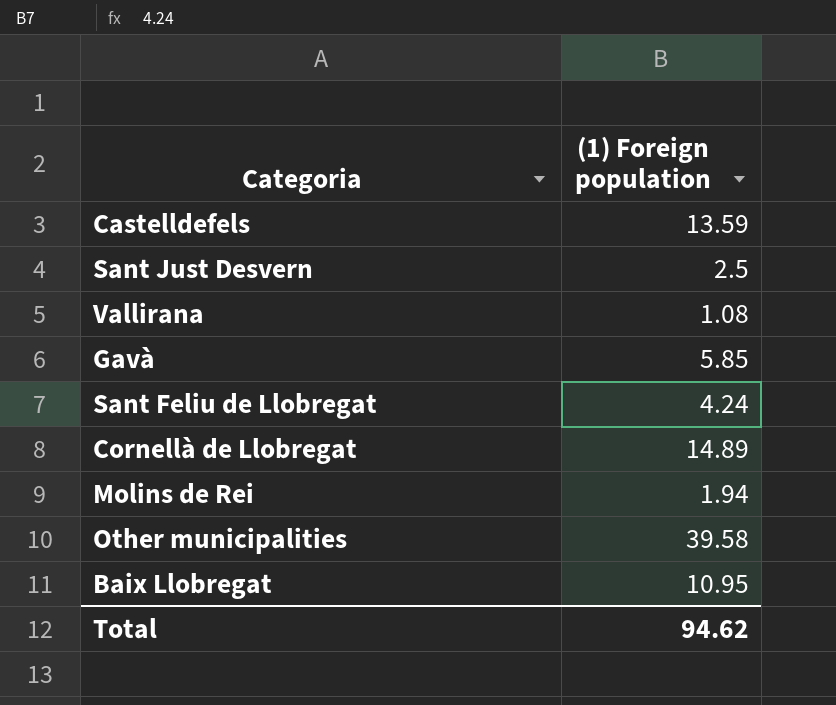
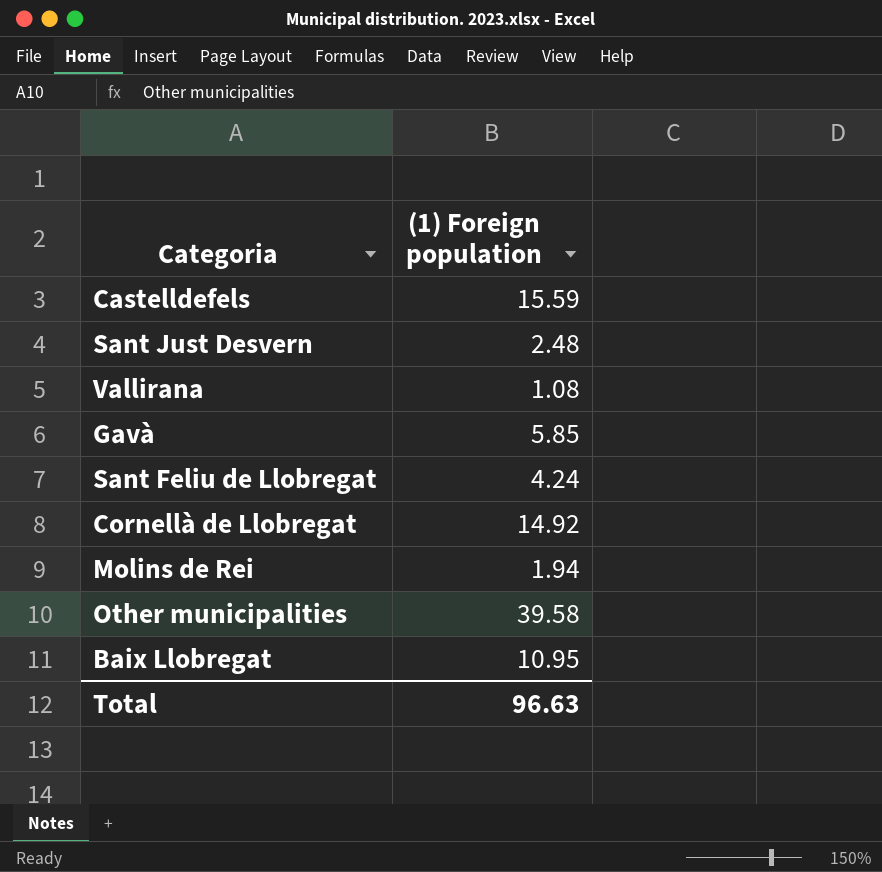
Castelldefels | (1) Foreign population: 13.59 -> 15.59
Sant Just Desvern | (1) Foreign population: 2.5 -> 2.48
Cornellà de Llobregat | (1) Foreign population: 14.89 -> 14.92
Total | (1) Foreign population: 94.62 -> 96.63

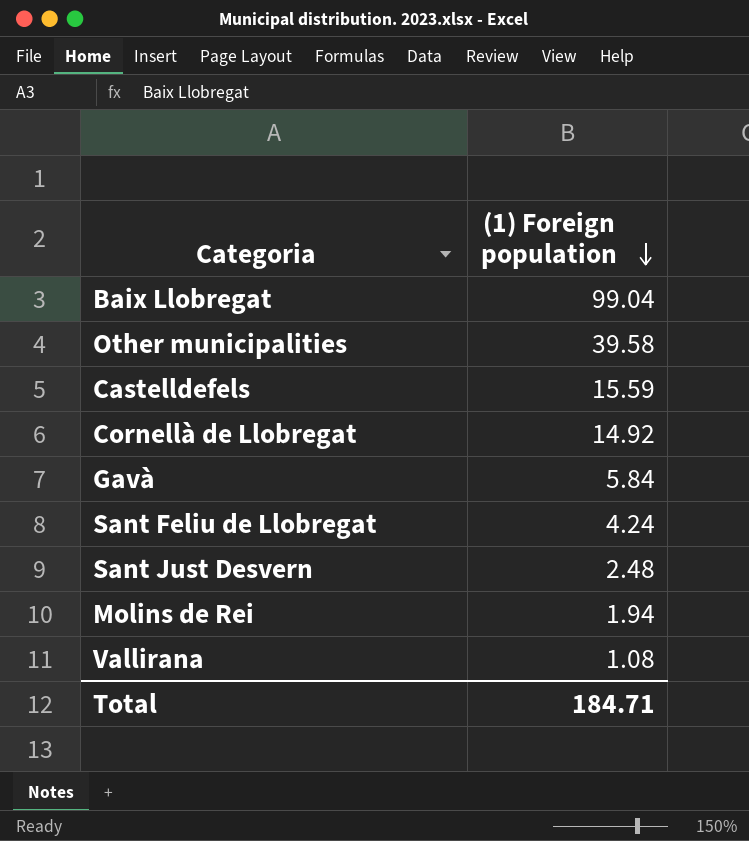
row order: none -> (1) Foreign population descending
Baix Llobregat | (1) Foreign population: 10.95 -> 99.04
Gavà | (1) Foreign population: 5.85 -> 5.84
Total | (1) Foreign population: 96.63 -> 184.71

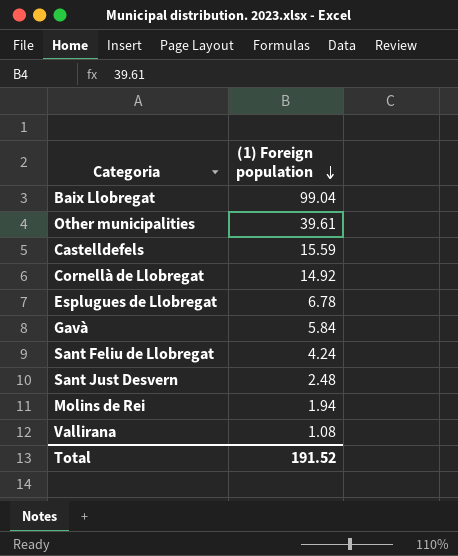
Other municipalities | (1) Foreign population: 39.58 -> 39.61
row Esplugues de Llobregat: none -> 6.78
Total | (1) Foreign population: 184.71 -> 191.52

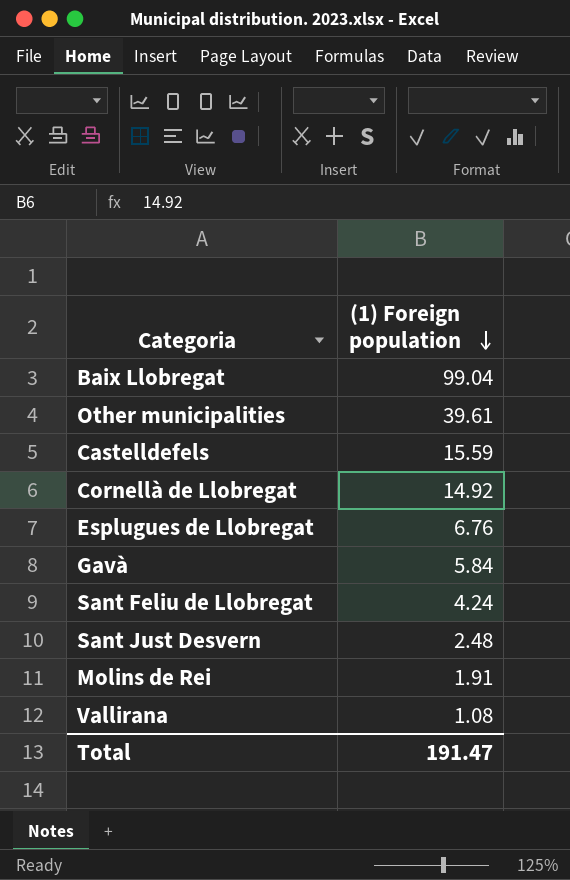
Esplugues de Llobregat | (1) Foreign population: 6.78 -> 6.76
Molins de Rei | (1) Foreign population: 1.94 -> 1.91
Total | (1) Foreign population: 191.52 -> 191.47

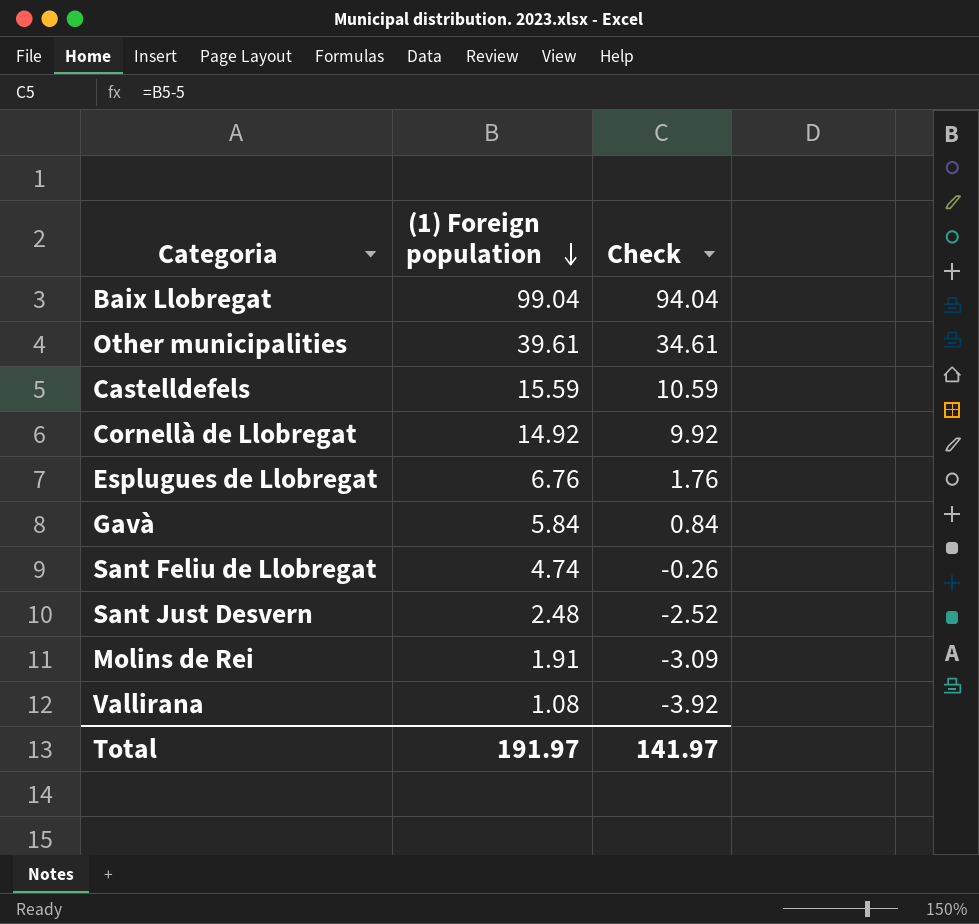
column Check | formula: none -> [(1) Foreign population] - 5
Sant Feliu de Llobregat | (1) Foreign population: 4.24 -> 4.74
Total | (1) Foreign population: 191.47 -> 191.97

